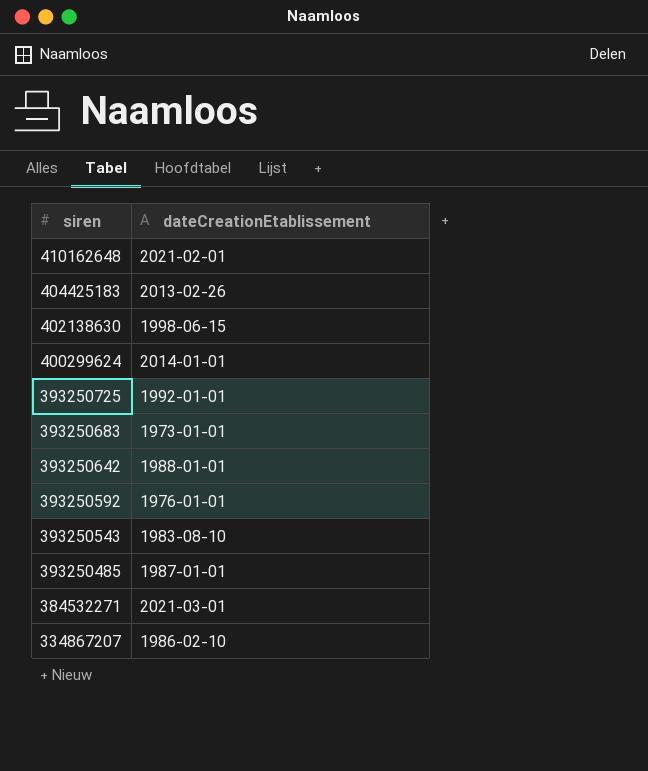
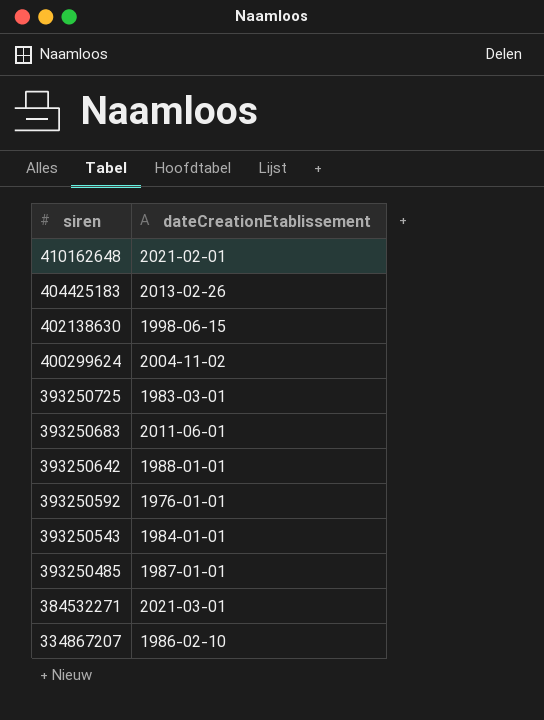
400299624 | dateCreationEtablissement: 2014-01-01 -> 2004-11-02
393250725 | dateCreationEtablissement: 1992-01-01 -> 1983-03-01
393250683 | dateCreationEtablissement: 1973-01-01 -> 2011-06-01
393250543 | dateCreationEtablissement: 1983-08-10 -> 1984-01-01

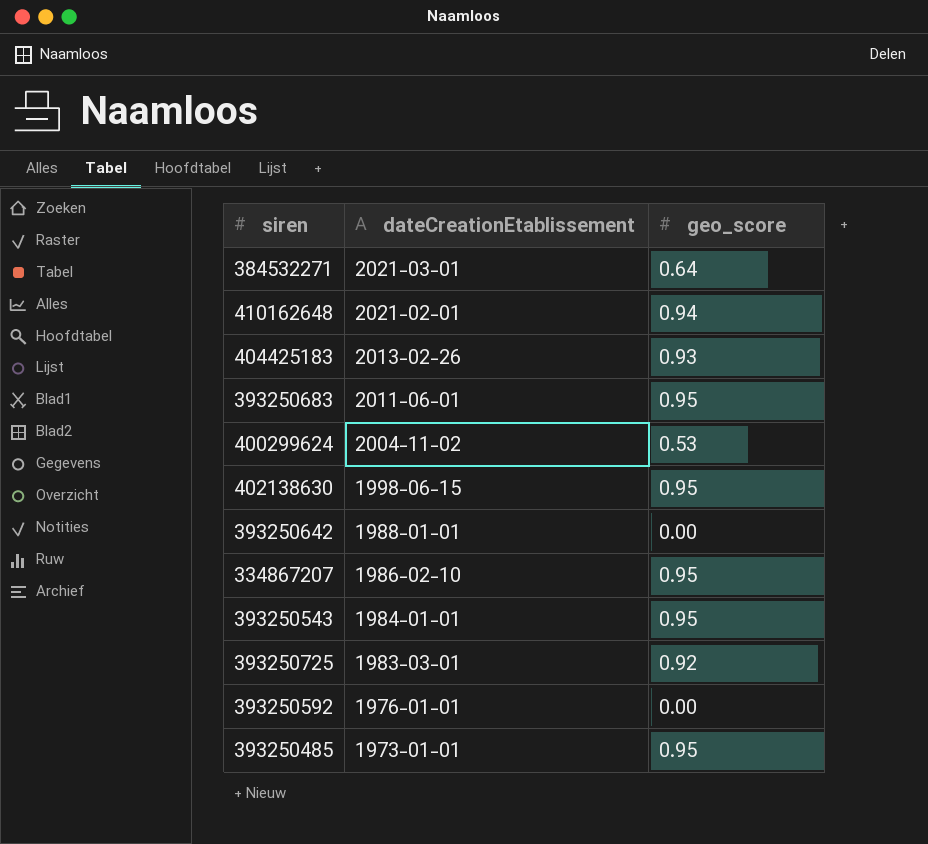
row order: siren descending -> dateCreationEtablissement descending
column geo_score | position: none -> 3
393250485 | dateCreationEtablissement: 1987-01-01 -> 1973-01-01

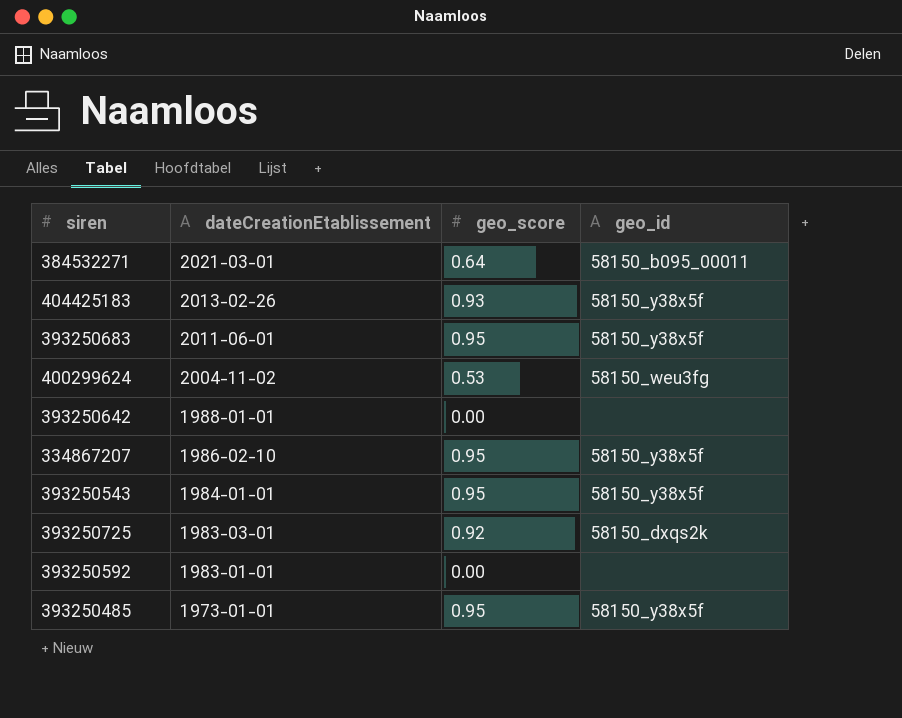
column geo_id | position: none -> 4
row 410162648: 2021-02-01 | 0.94 -> none
row 402138630: 1998-06-15 | 0.95 -> none
393250592 | dateCreationEtablissement: 1976-01-01 -> 1983-01-01

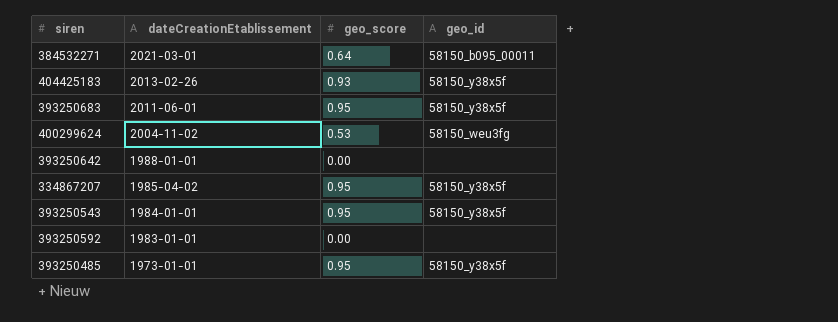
row 393250725: 1983-03-01 | 0.92 | 58150_dxqs2k -> none
334867207 | dateCreationEtablissement: 1986-02-10 -> 1985-04-02

